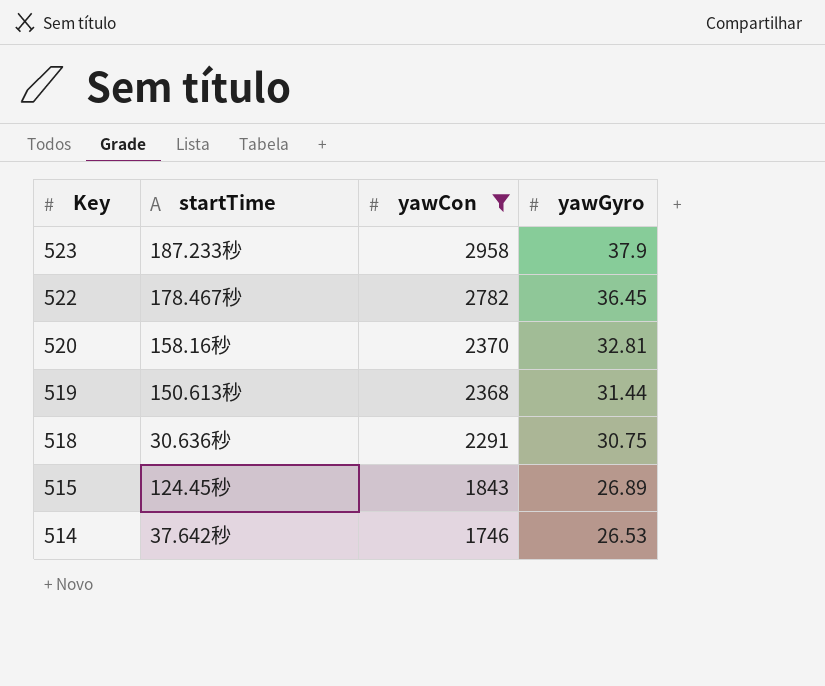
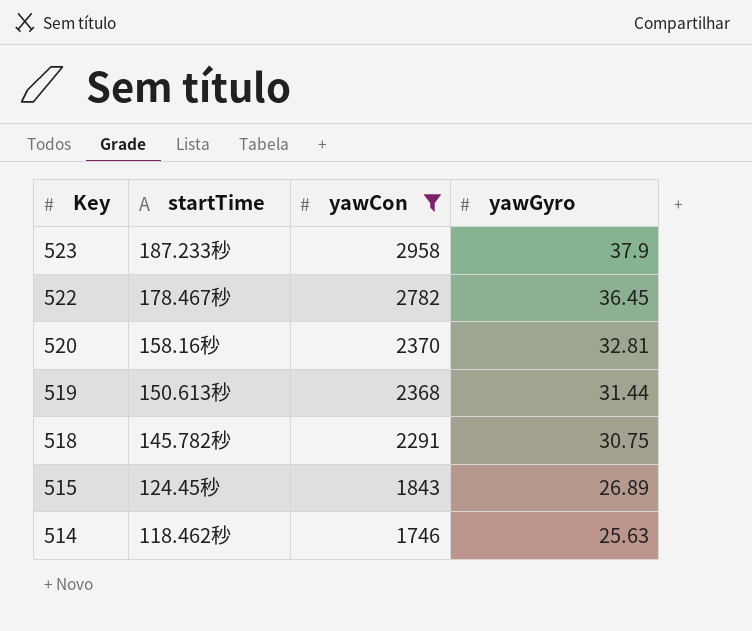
518 | startTime: 30.636秒 -> 145.782秒
514 | startTime: 37.642秒 -> 118.462秒
514 | yawGyro: 26.53 -> 25.63

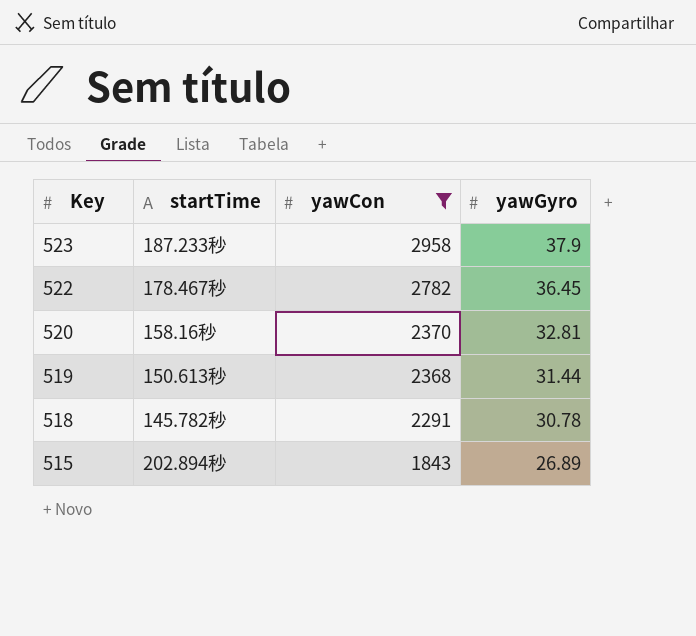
row 514: 118.462秒 | 1746 | 25.63 -> none
518 | yawGyro: 30.75 -> 30.78
515 | startTime: 124.45秒 -> 202.894秒

